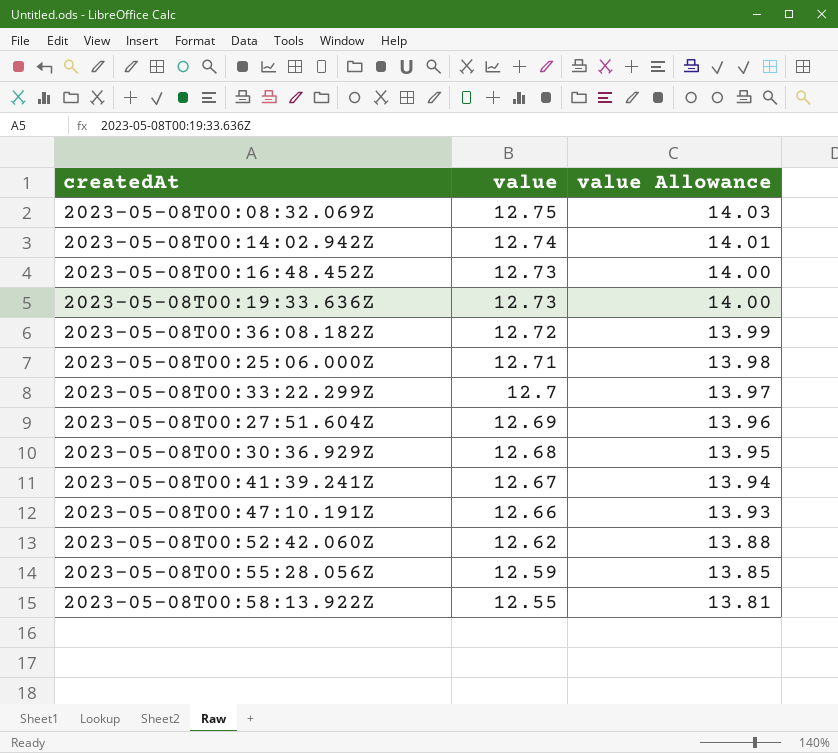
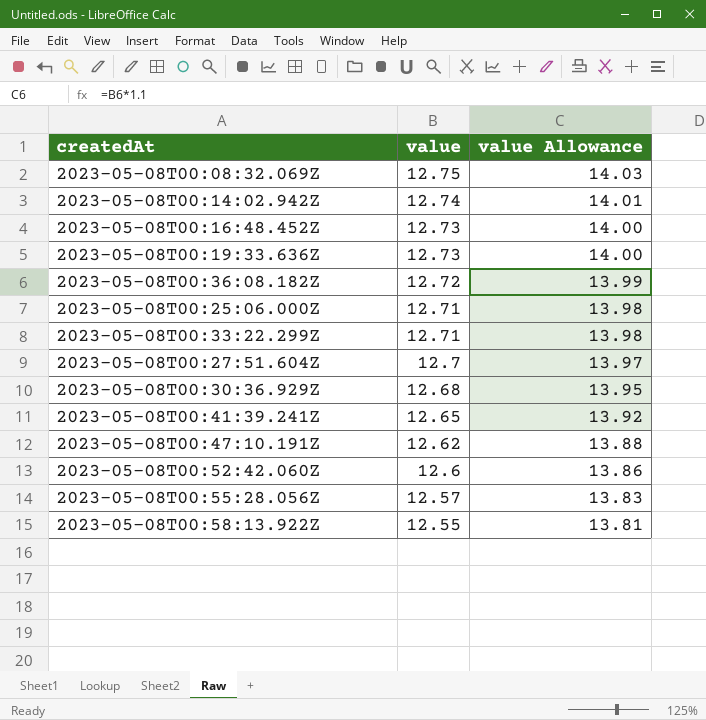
2023-05-08T00:33:22.299Z | value: 12.7 -> 12.71
2023-05-08T00:33:22.299Z | value Allowance: 13.97 -> 13.98
2023-05-08T00:27:51.604Z | value: 12.69 -> 12.7
2023-05-08T00:27:51.604Z | value Allowance: 13.96 -> 13.97
2023-05-08T00:41:39.241Z | value: 12.67 -> 12.65
2023-05-08T00:41:39.241Z | value Allowance: 13.94 -> 13.92
2023-05-08T00:47:10.191Z | value: 12.66 -> 12.62
2023-05-08T00:47:10.191Z | value Allowance: 13.93 -> 13.88
2023-05-08T00:52:42.060Z | value: 12.62 -> 12.6
2023-05-08T00:52:42.060Z | value Allowance: 13.88 -> 13.86
2023-05-08T00:55:28.056Z | value: 12.59 -> 12.57
2023-05-08T00:55:28.056Z | value Allowance: 13.85 -> 13.83

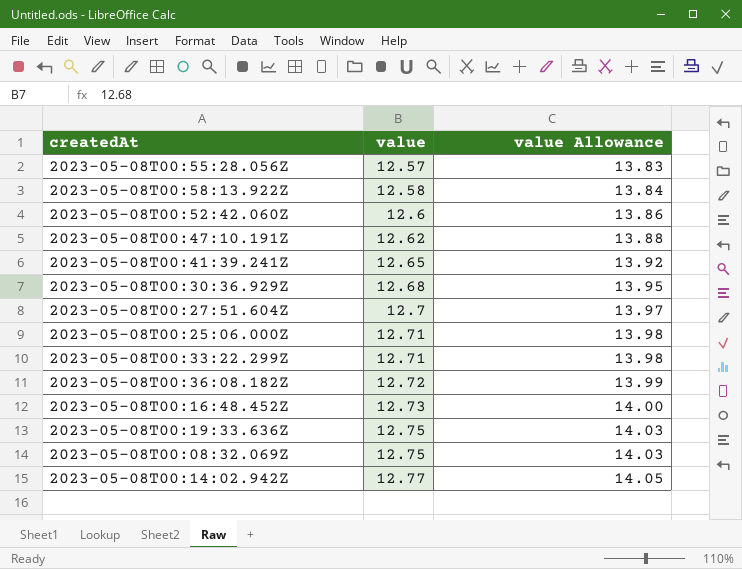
row order: value descending -> value ascending
2023-05-08T00:58:13.922Z | value: 12.55 -> 12.58
2023-05-08T00:58:13.922Z | value Allowance: 13.81 -> 13.84
2023-05-08T00:19:33.636Z | value: 12.73 -> 12.75
2023-05-08T00:19:33.636Z | value Allowance: 14.00 -> 14.03
2023-05-08T00:14:02.942Z | value: 12.74 -> 12.77
2023-05-08T00:14:02.942Z | value Allowance: 14.01 -> 14.05

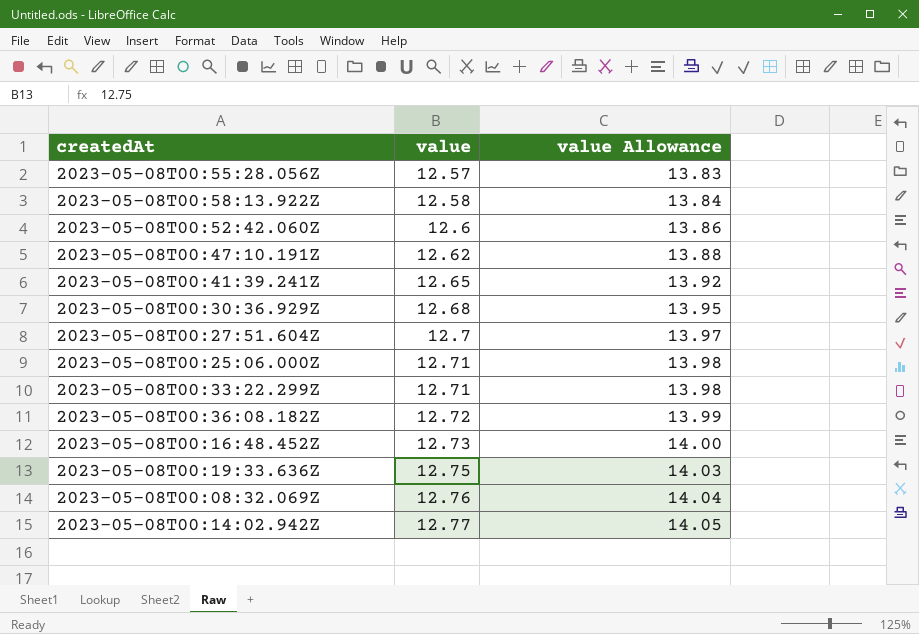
2023-05-08T00:08:32.069Z | value: 12.75 -> 12.76
2023-05-08T00:08:32.069Z | value Allowance: 14.03 -> 14.04

